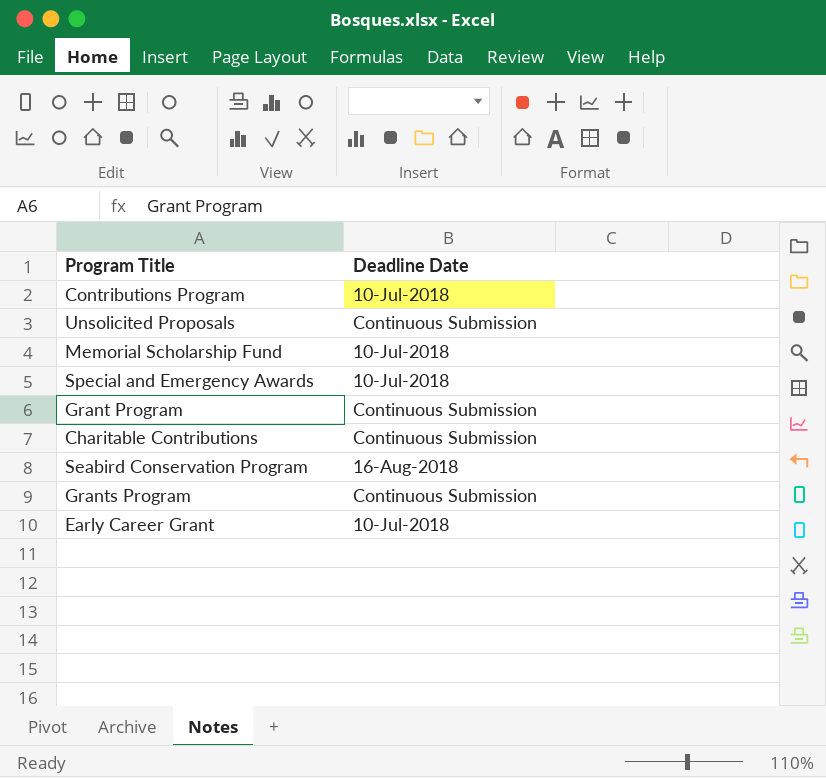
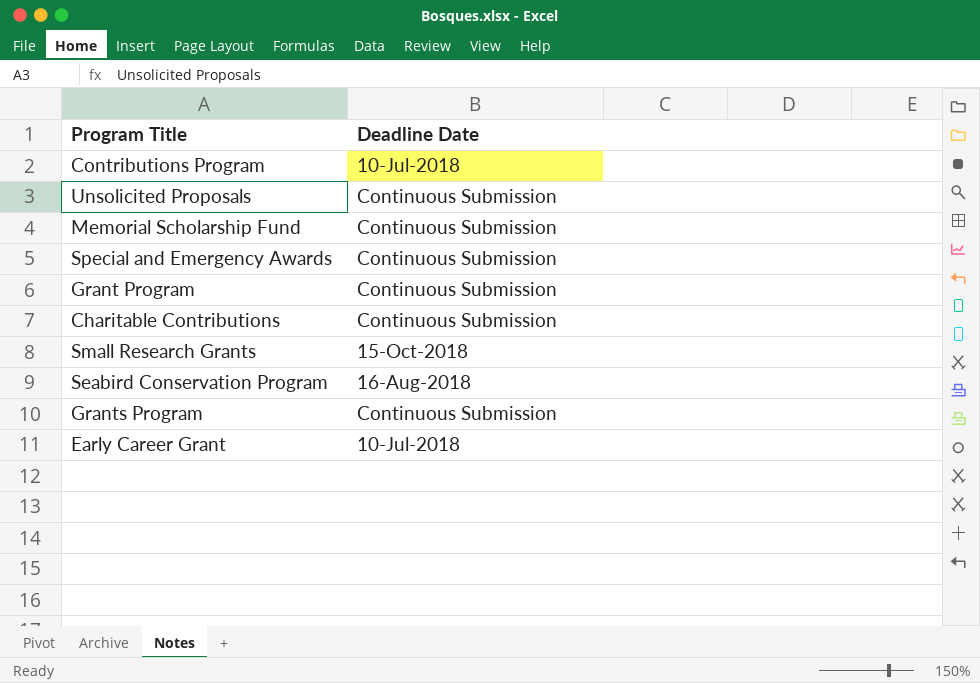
Memorial Scholarship Fund | Deadline Date: 10-Jul-2018 -> Continuous Submission
Special and Emergency Awards | Deadline Date: 10-Jul-2018 -> Continuous Submission
row Small Research Grants: none -> 15-Oct-2018

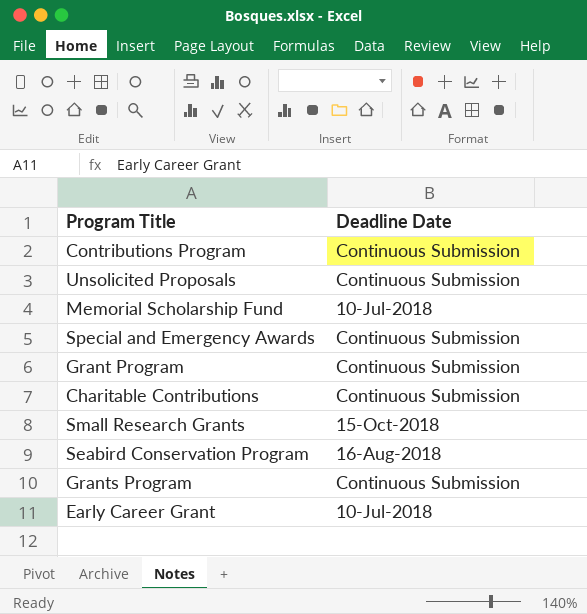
Contributions Program | Deadline Date: 10-Jul-2018 -> Continuous Submission
Memorial Scholarship Fund | Deadline Date: Continuous Submission -> 10-Jul-2018

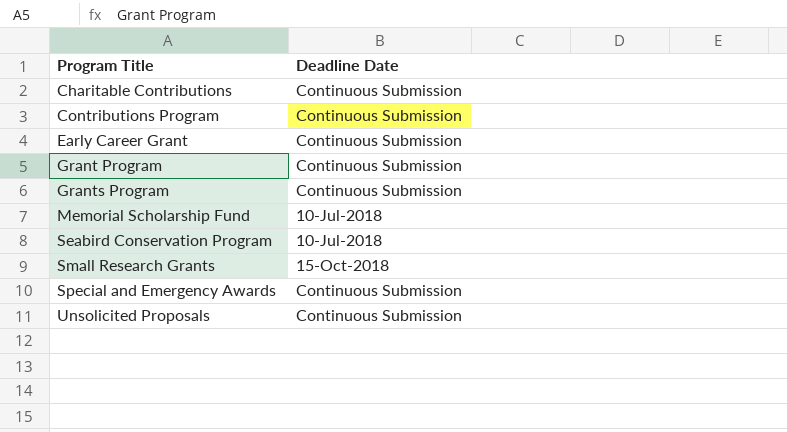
row order: none -> Program Title ascending
Early Career Grant | Deadline Date: 10-Jul-2018 -> Continuous Submission
Seabird Conservation Program | Deadline Date: 16-Aug-2018 -> 10-Jul-2018

